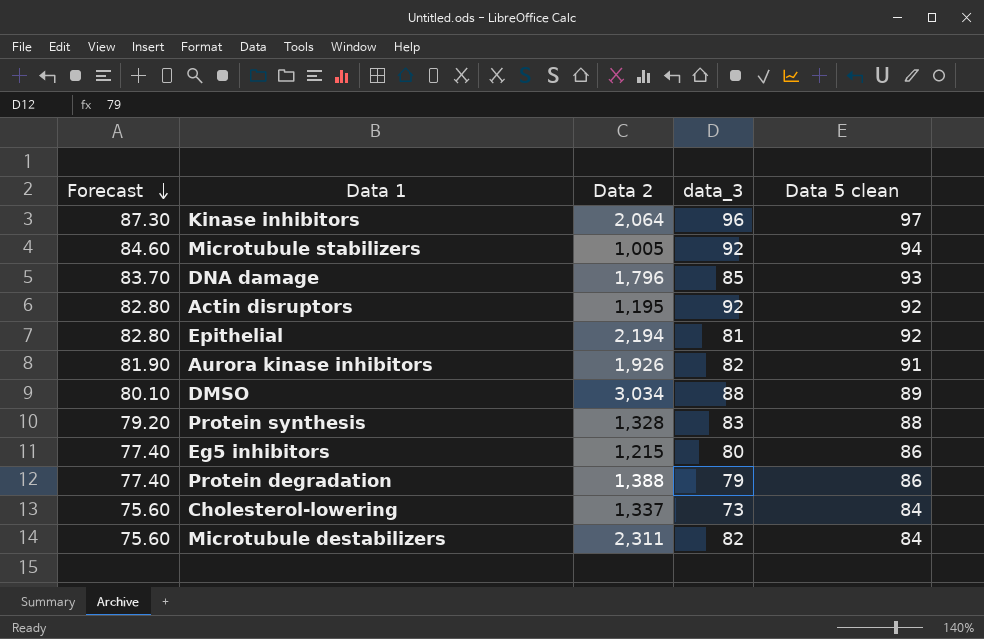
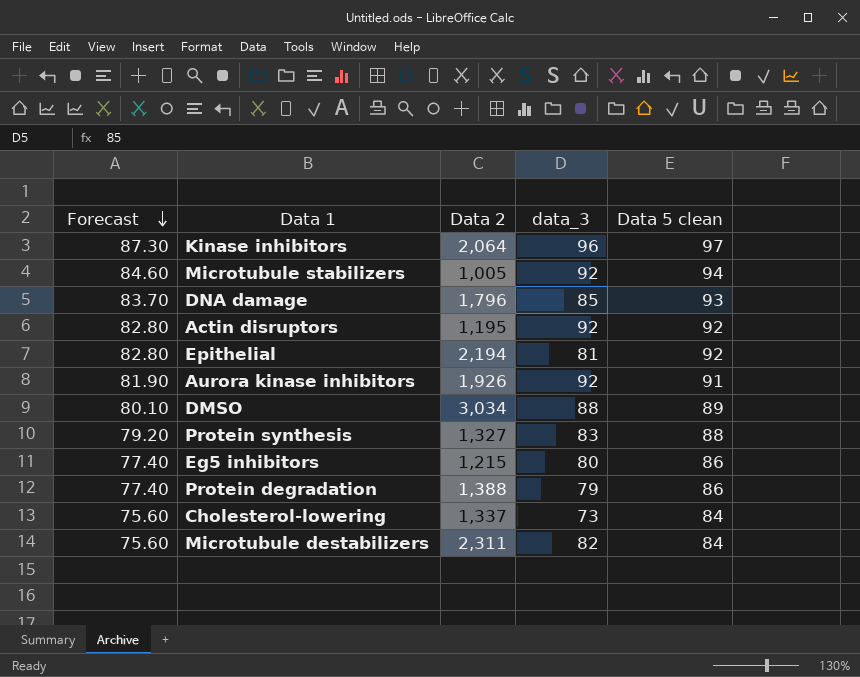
Aurora kinase inhibitors | data_3: 82 -> 92
Protein synthesis | Data 2: 1,328 -> 1,327

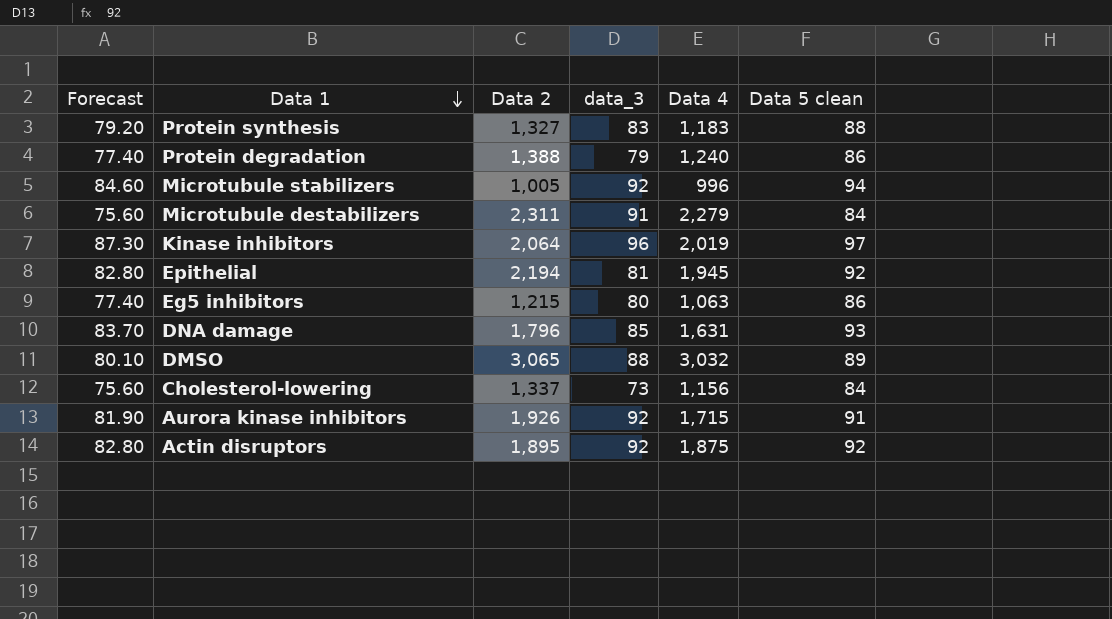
row order: Forecast descending -> Data 1 descending
column Data 4 | position: none -> 5
Microtubule destabilizers | data_3: 82 -> 91
DMSO | Data 2: 3,034 -> 3,065
Actin disruptors | Data 2: 1,195 -> 1,895

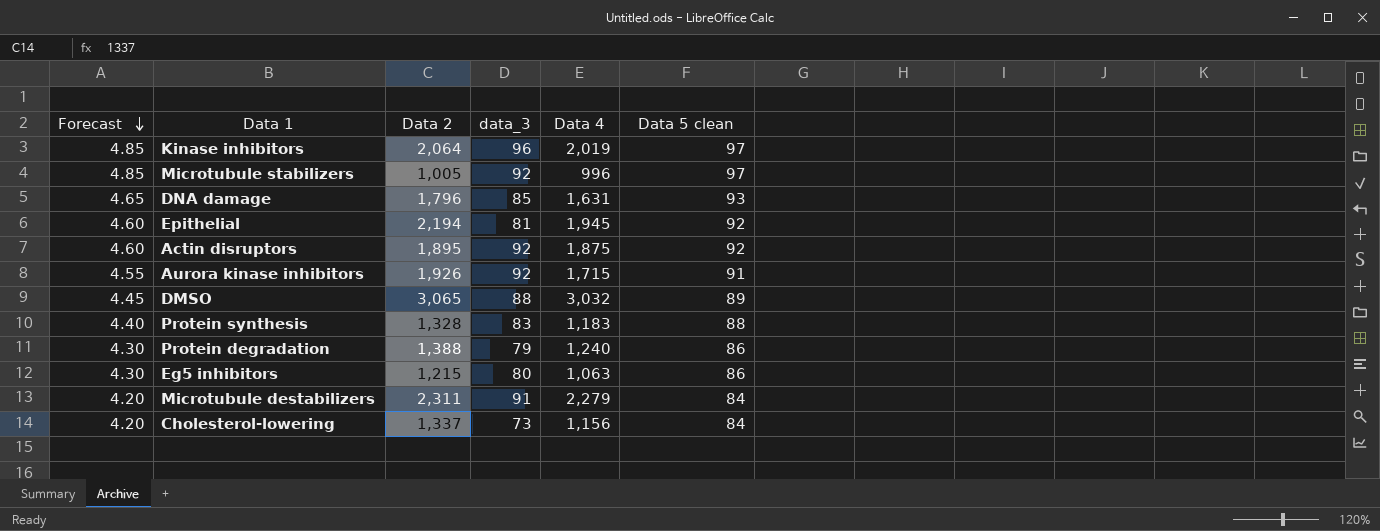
row order: Data 1 descending -> Forecast descending
column Forecast | formula: [Data 5 clean] * 0.9 -> [Data 5 clean] * 0.05
Microtubule stabilizers | Data 5 clean: 94 -> 97
Protein synthesis | Data 2: 1,327 -> 1,328

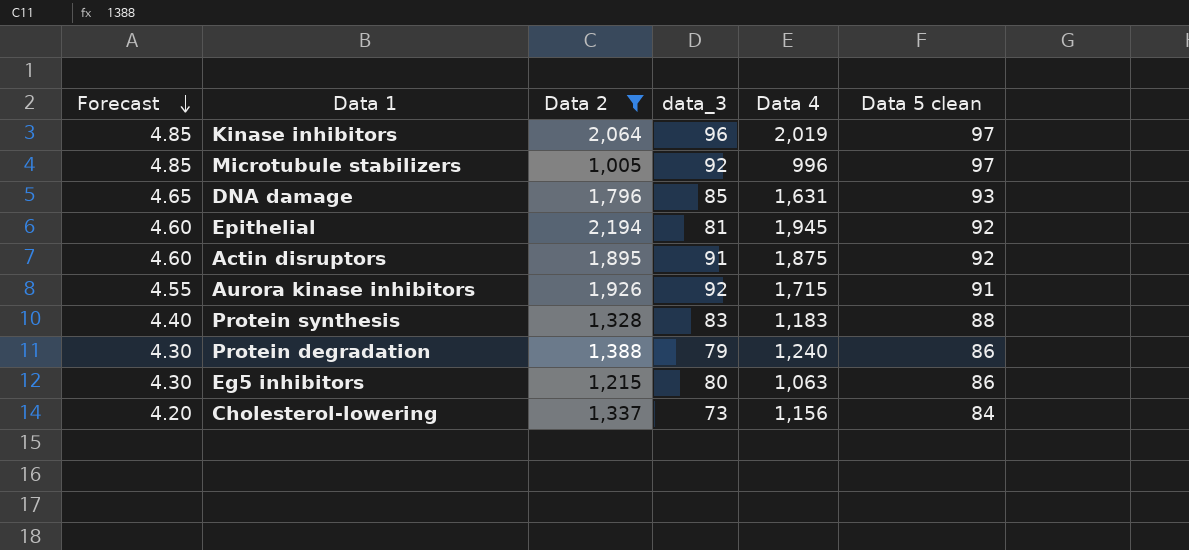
filter: none -> Data 2 <= 2,194
Actin disruptors | data_3: 92 -> 91

